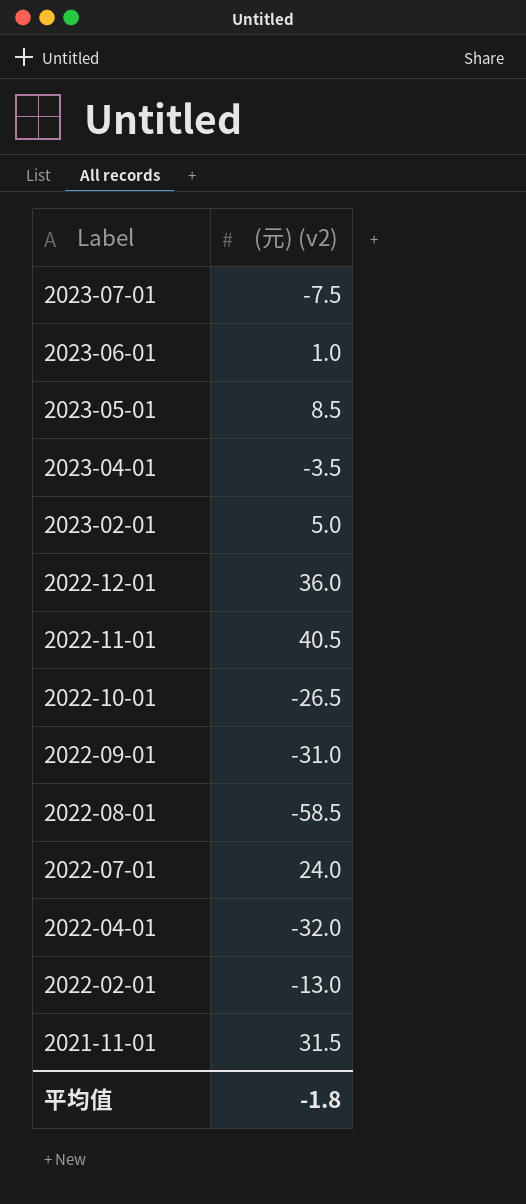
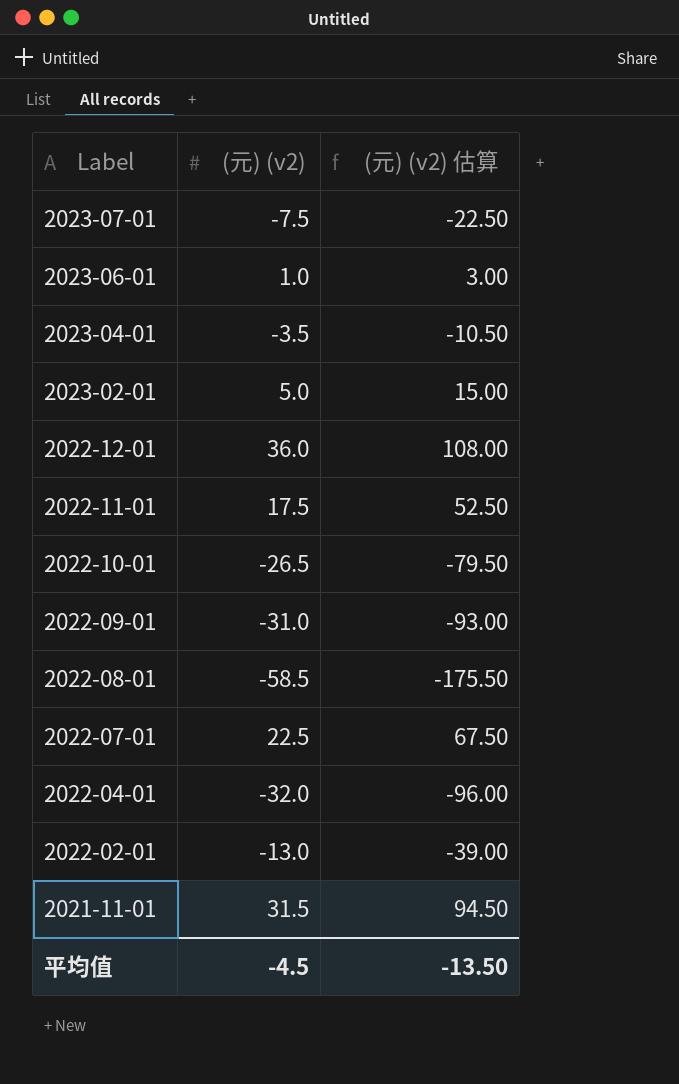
column (元) (v2) 估算 | formula: none -> [(元) (v2)] * 3
row 2023-05-01: 8.5 -> none
2022-11-01 | (元) (v2): 40.5 -> 17.5
2022-07-01 | (元) (v2): 24.0 -> 22.5
平均值 | (元) (v2): -1.8 -> -4.5

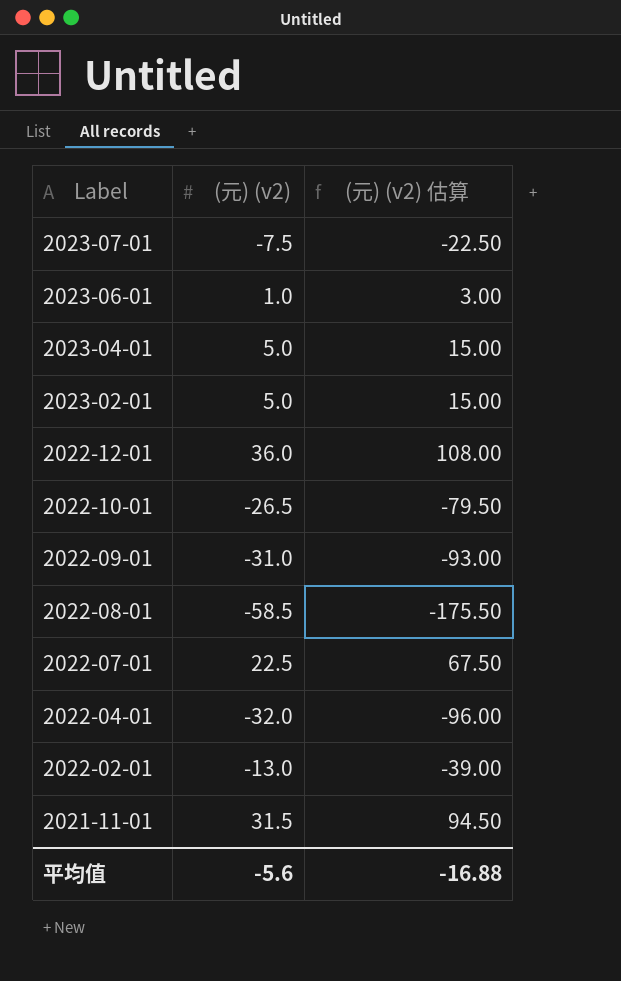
row 2022-11-01: 17.5 | 52.50 -> none
2023-04-01 | (元) (v2): -3.5 -> 5.0
2023-04-01 | (元) (v2) 估算: -10.50 -> 15.00
平均值 | (元) (v2): -4.5 -> -5.6
平均值 | (元) (v2) 估算: -13.50 -> -16.88

